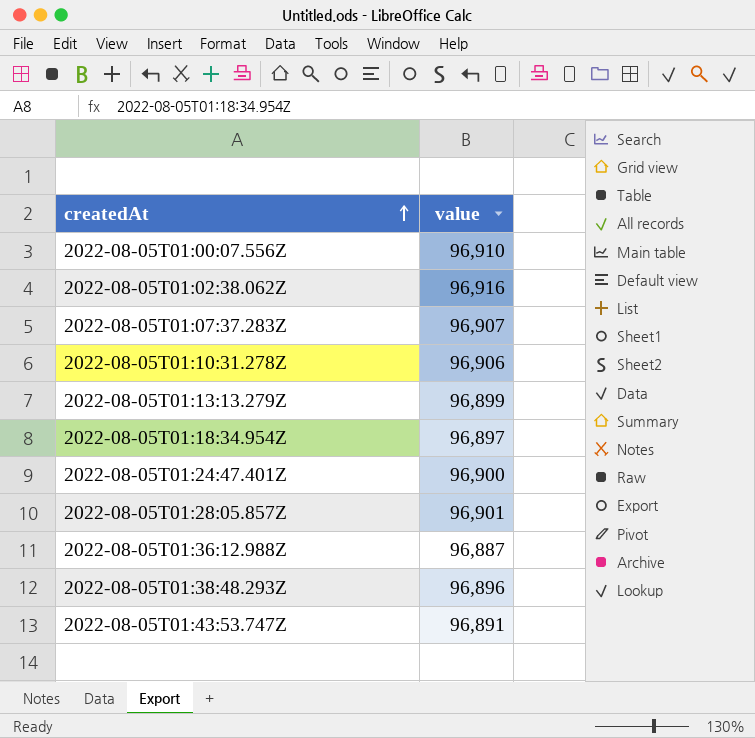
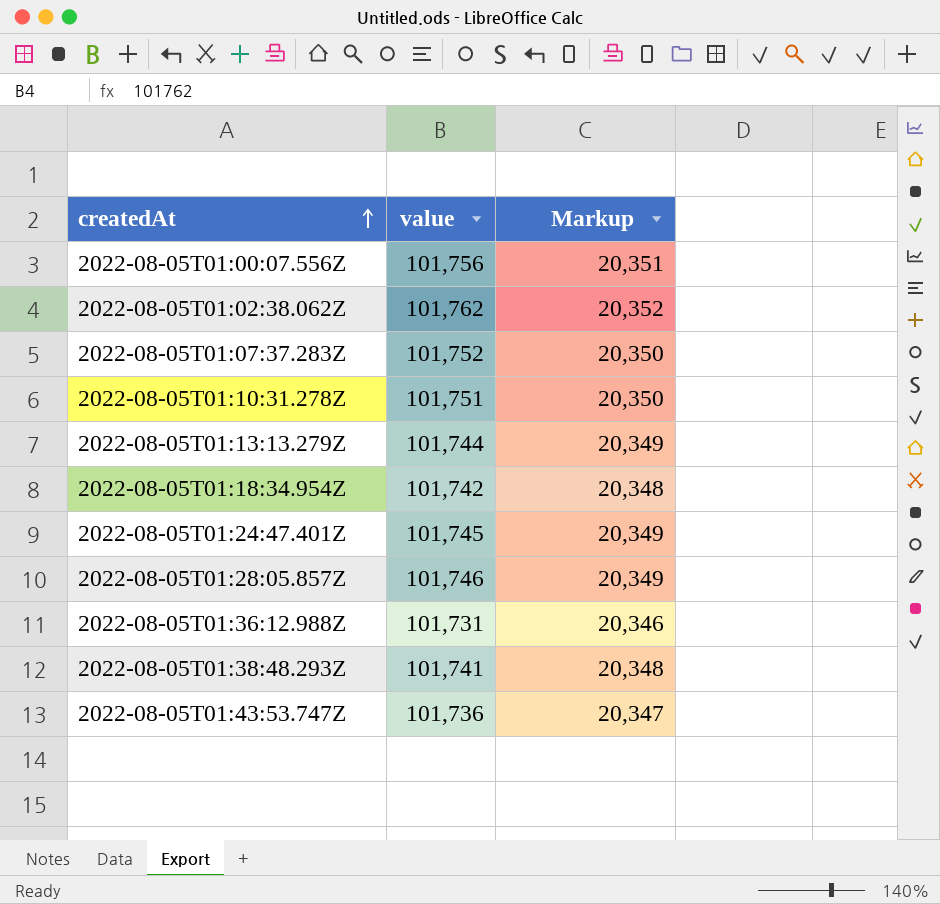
column Markup | formula: none -> [value] * 0.2
2022-08-05T01:00:07.556Z | value: 96,910 -> 101,756
2022-08-05T01:02:38.062Z | value: 96,916 -> 101,762
2022-08-05T01:07:37.283Z | value: 96,907 -> 101,752
2022-08-05T01:10:31.278Z | value: 96,906 -> 101,751
2022-08-05T01:13:13.279Z | value: 96,899 -> 101,744
2022-08-05T01:18:34.954Z | value: 96,897 -> 101,742
2022-08-05T01:24:47.401Z | value: 96,900 -> 101,745
2022-08-05T01:28:05.857Z | value: 96,901 -> 101,746
2022-08-05T01:36:12.988Z | value: 96,887 -> 101,731
2022-08-05T01:38:48.293Z | value: 96,896 -> 101,741
2022-08-05T01:43:53.747Z | value: 96,891 -> 101,736

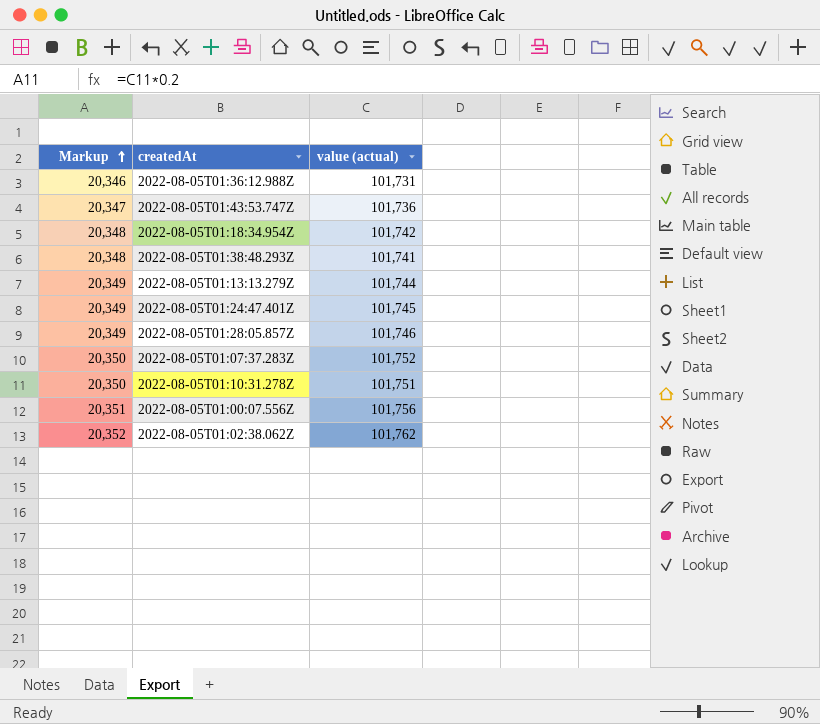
row order: createdAt ascending -> Markup ascending
column Markup | position: 3 -> 1
column name: value -> value (actual)

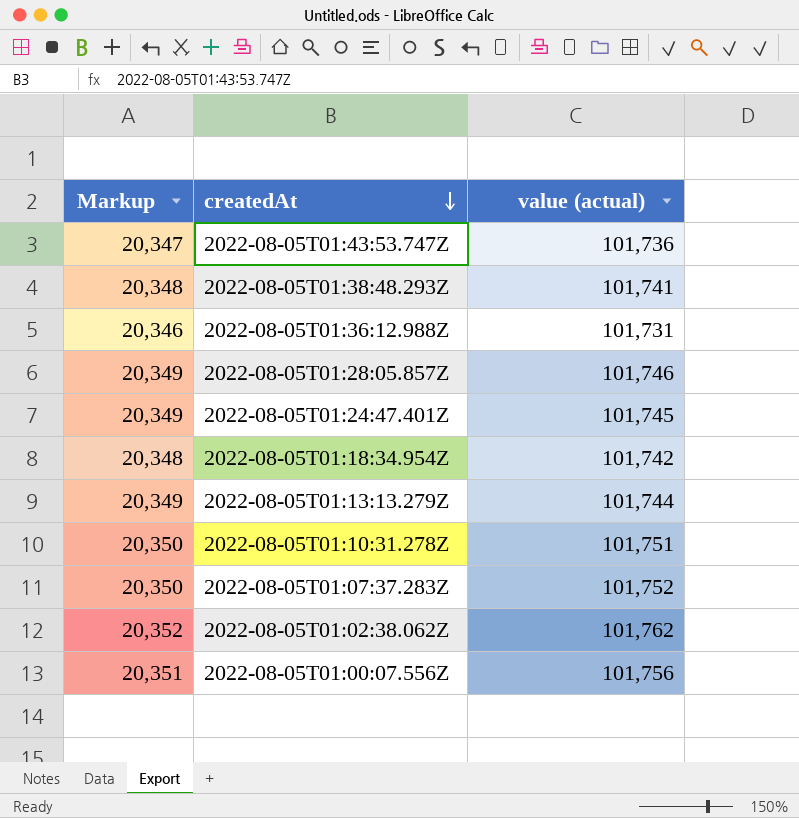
row order: Markup ascending -> createdAt descending

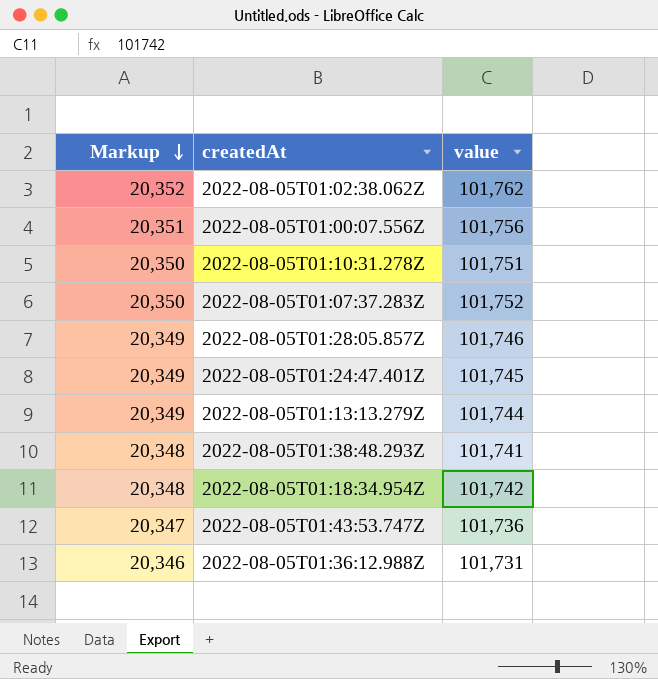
row order: createdAt descending -> Markup descending
column name: value (actual) -> value

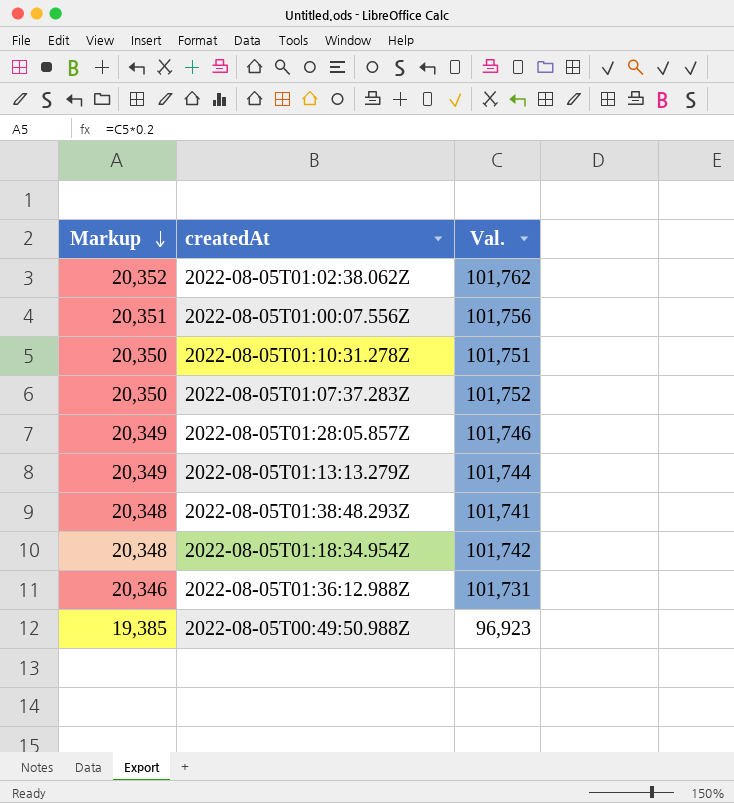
column name: value -> Val.
row 2022-08-05T01:24:47.401Z: 20,349 | 101,745 -> none
row 2022-08-05T01:43:53.747Z: 20,347 | 101,736 -> none
row 2022-08-05T00:49:50.988Z: none -> 19,385 | 96,923

